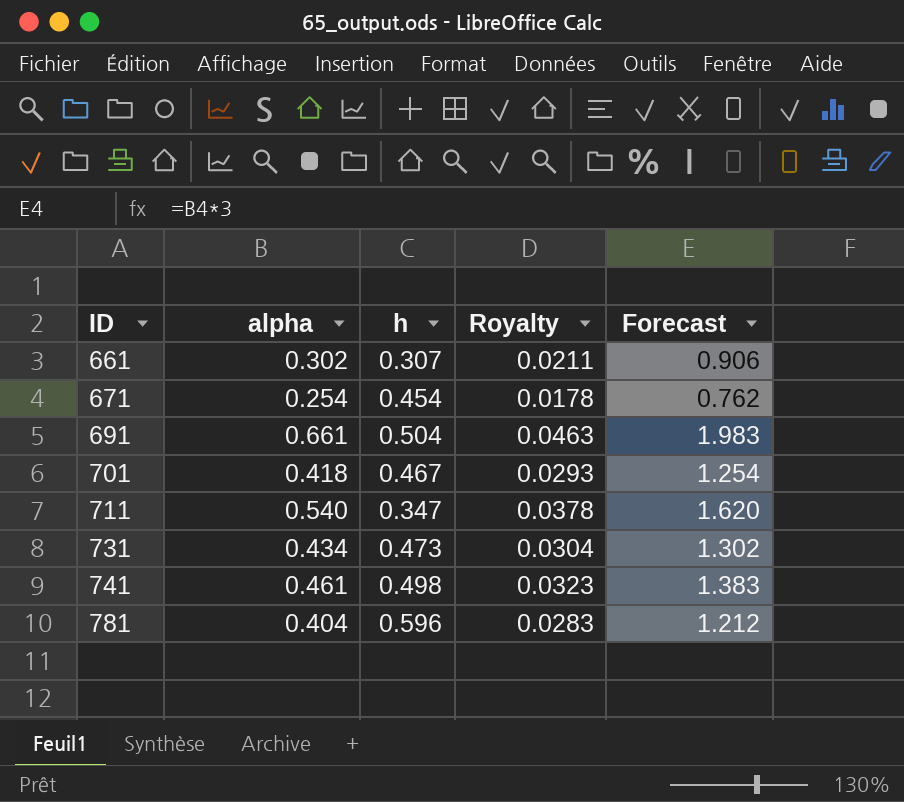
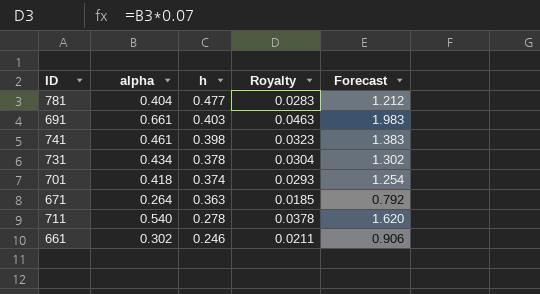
row order: ID ascending -> h descending
781 | h: 0.596 -> 0.477
691 | h: 0.504 -> 0.403
741 | h: 0.498 -> 0.398
731 | h: 0.473 -> 0.378
701 | h: 0.467 -> 0.374
671 | alpha: 0.254 -> 0.264
671 | h: 0.454 -> 0.363
671 | Royalty: 0.0178 -> 0.0185
671 | Forecast: 0.762 -> 0.792
711 | h: 0.347 -> 0.278
661 | h: 0.307 -> 0.246

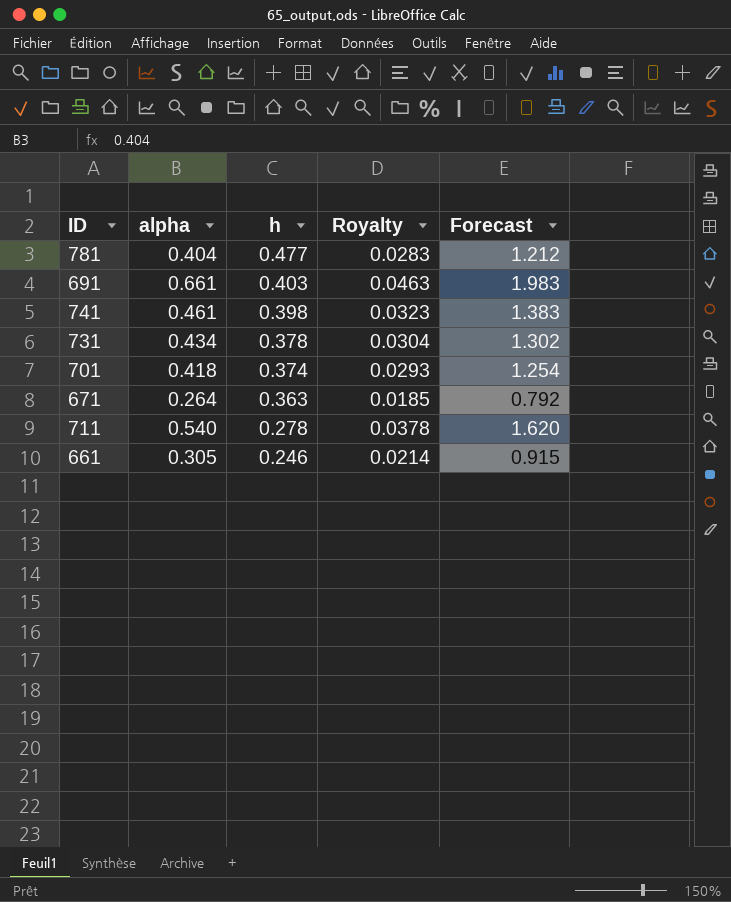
661 | alpha: 0.302 -> 0.305
661 | Royalty: 0.0211 -> 0.0214
661 | Forecast: 0.906 -> 0.915

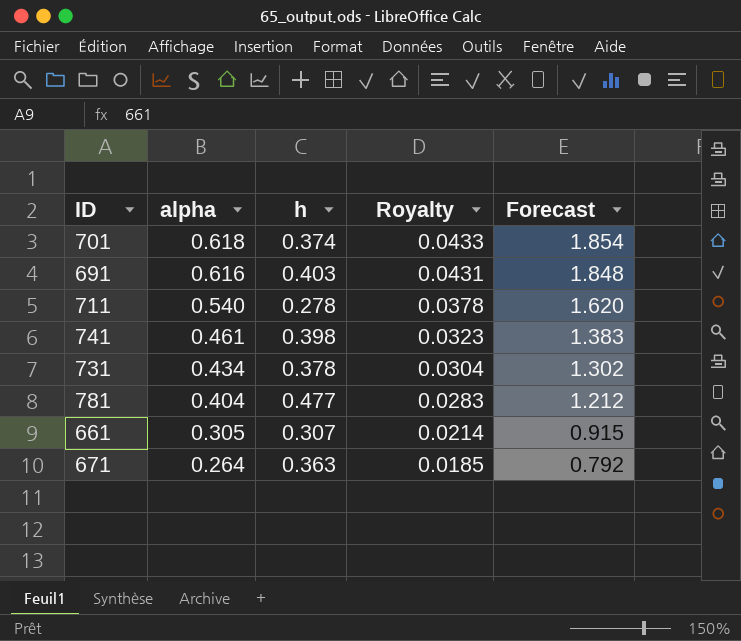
row order: h descending -> alpha descending
701 | alpha: 0.418 -> 0.618
701 | Royalty: 0.0293 -> 0.0433
701 | Forecast: 1.254 -> 1.854
691 | alpha: 0.661 -> 0.616
691 | Royalty: 0.0463 -> 0.0431
691 | Forecast: 1.983 -> 1.848
661 | h: 0.246 -> 0.307

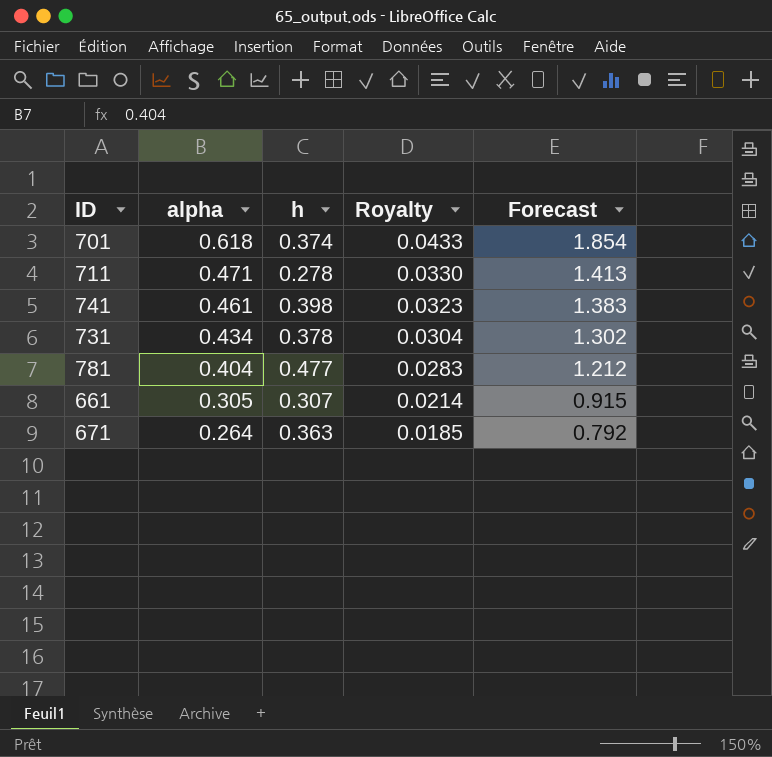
row 691: 0.616 | 0.403 | 0.0431 | 1.848 -> none
711 | alpha: 0.540 -> 0.471
711 | Royalty: 0.0378 -> 0.0330
711 | Forecast: 1.620 -> 1.413

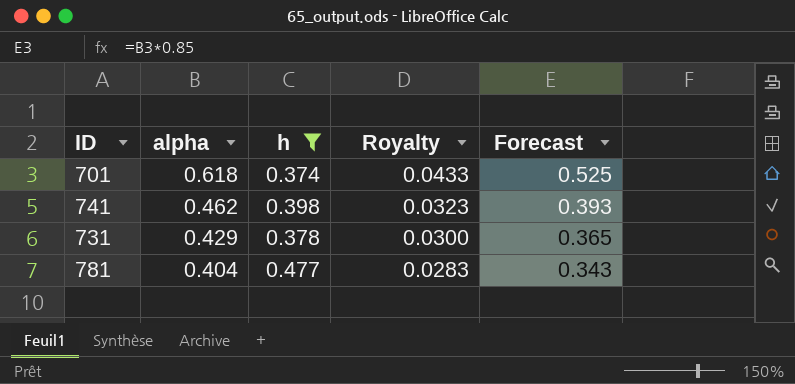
filter: none -> h >= 0.374
column Forecast | formula: [alpha] * 3 -> [alpha] * 0.85
741 | alpha: 0.461 -> 0.462
731 | alpha: 0.434 -> 0.429
731 | Royalty: 0.0304 -> 0.0300

